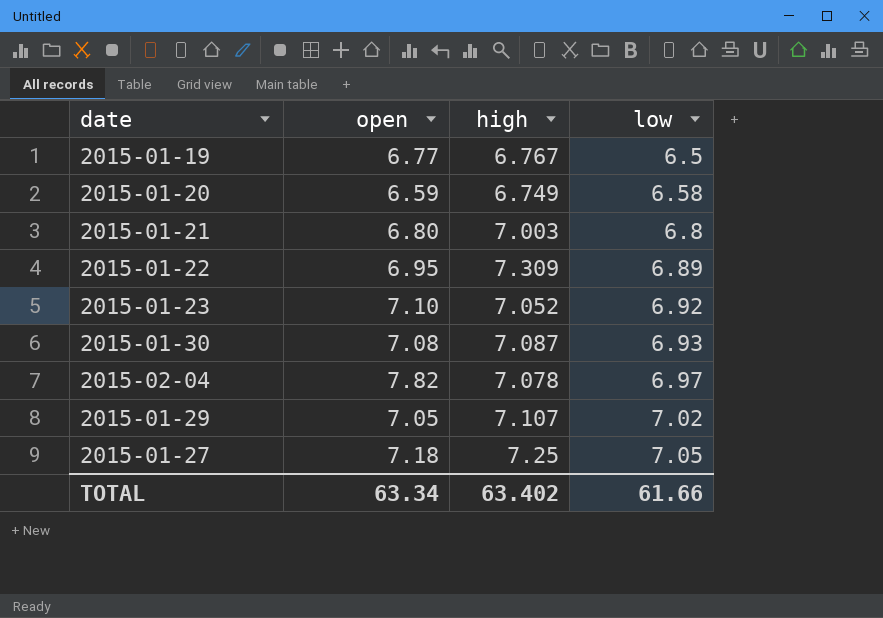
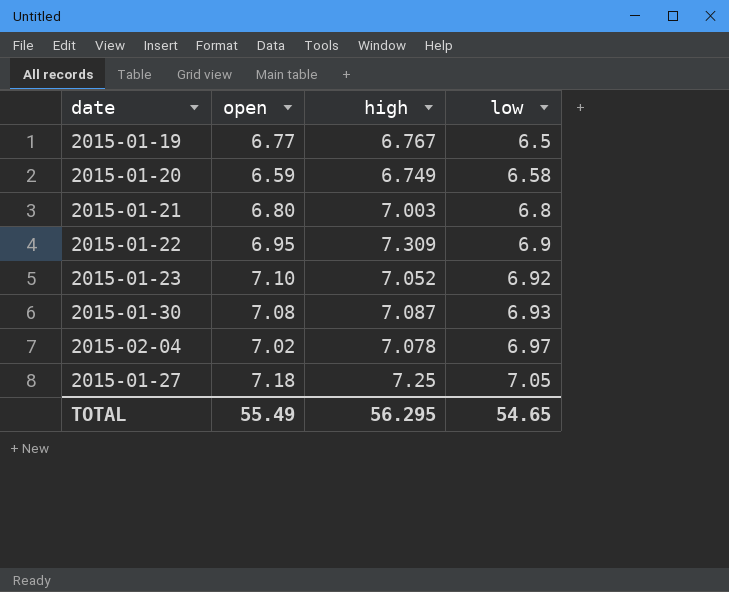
row 2015-01-29: 7.05 | 7.107 | 7.02 -> none
2015-01-22 | low: 6.89 -> 6.9
2015-02-04 | open: 7.82 -> 7.02
TOTAL | open: 63.34 -> 55.49
TOTAL | high: 63.402 -> 56.295
TOTAL | low: 61.66 -> 54.65

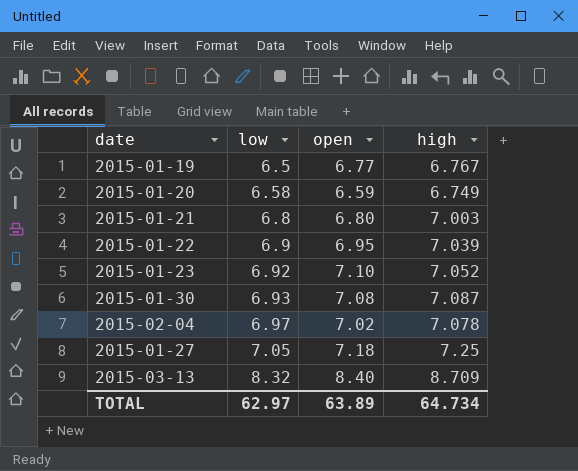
column low | position: 4 -> 2
2015-01-22 | high: 7.309 -> 7.039
row 2015-03-13: none -> 8.32 | 8.40 | 8.709
TOTAL | low: 54.65 -> 62.97
TOTAL | open: 55.49 -> 63.89
TOTAL | high: 56.295 -> 64.734

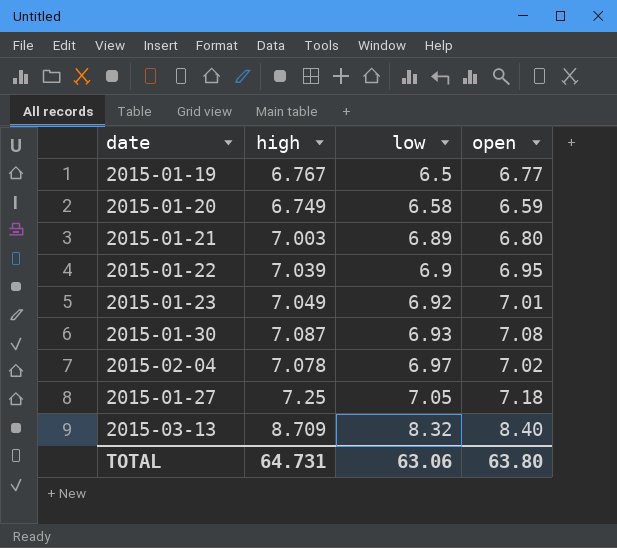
column high | position: 4 -> 2
2015-01-21 | low: 6.8 -> 6.89
2015-01-23 | high: 7.052 -> 7.049
2015-01-23 | open: 7.10 -> 7.01
TOTAL | high: 64.734 -> 64.731
TOTAL | low: 62.97 -> 63.06
TOTAL | open: 63.89 -> 63.80

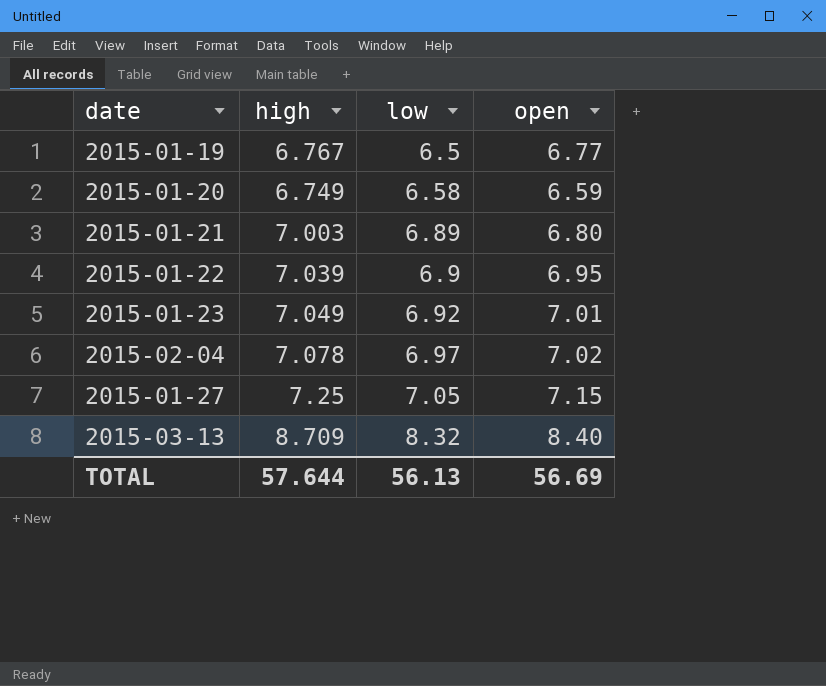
row 2015-01-30: 7.087 | 6.93 | 7.08 -> none
2015-01-27 | open: 7.18 -> 7.15
TOTAL | high: 64.731 -> 57.644
TOTAL | low: 63.06 -> 56.13
TOTAL | open: 63.80 -> 56.69

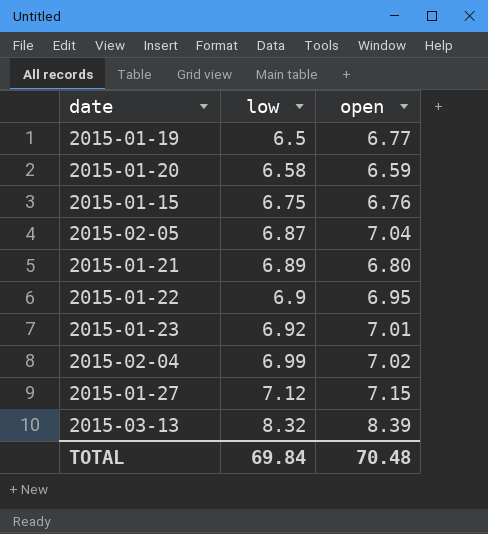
column high | position: 2 -> none
row 2015-01-15: none -> 6.75 | 6.76
row 2015-02-05: none -> 6.87 | 7.04
2015-02-04 | low: 6.97 -> 6.99
2015-01-27 | low: 7.05 -> 7.12
2015-03-13 | open: 8.40 -> 8.39
TOTAL | low: 56.13 -> 69.84
TOTAL | open: 56.69 -> 70.48

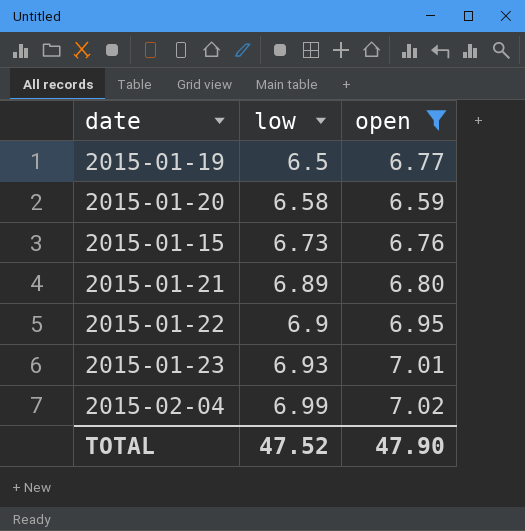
filter: none -> open <= 7.02
2015-01-15 | low: 6.75 -> 6.73
2015-01-23 | low: 6.92 -> 6.93
TOTAL | low: 69.84 -> 47.52
TOTAL | open: 70.48 -> 47.90

